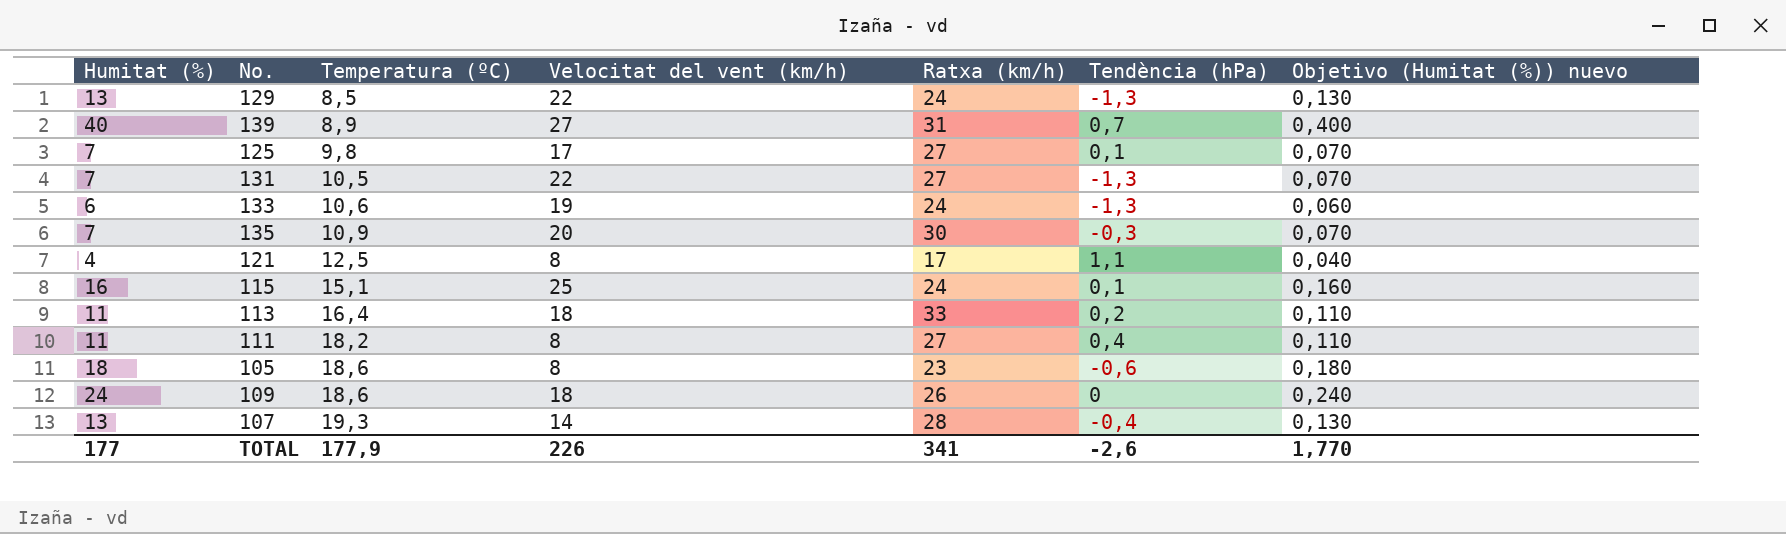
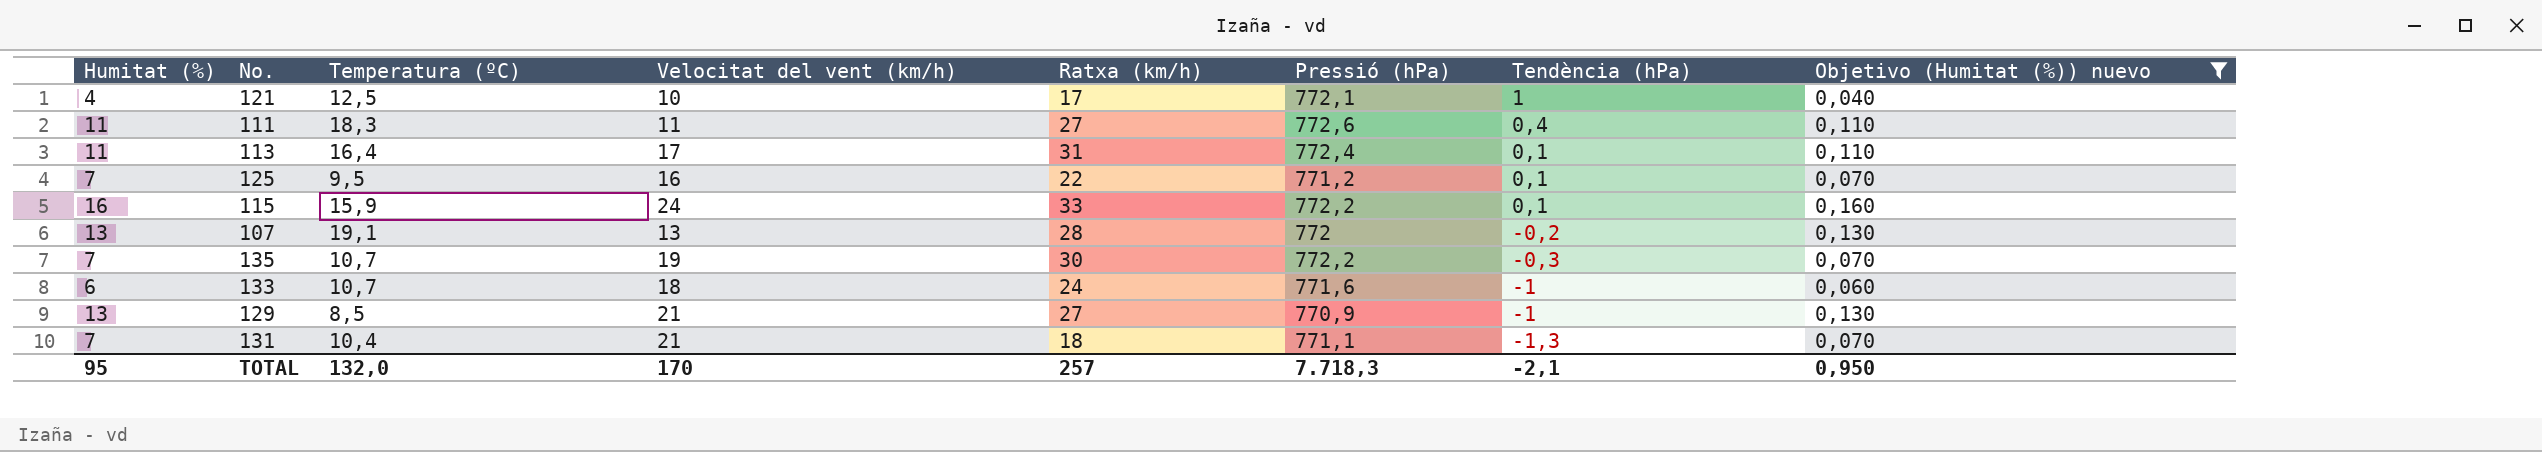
filter: none -> Objetivo (Humitat (%)) nuevo <= 0,160
row order: Temperatura (ºC) ascending -> Tendència (hPa) descending
column Pressió (hPa) | position: none -> 6
121 | Velocitat del vent (km/h): 8 -> 10
121 | Tendència (hPa): 1,1 -> 1
111 | Temperatura (ºC): 18,2 -> 18,3
111 | Velocitat del vent (km/h): 8 -> 11
113 | Velocitat del vent (km/h): 18 -> 17
113 | Ratxa (km/h): 33 -> 31
113 | Tendència (hPa): 0,2 -> 0,1
125 | Temperatura (ºC): 9,8 -> 9,5
125 | Velocitat del vent (km/h): 17 -> 16
125 | Ratxa (km/h): 27 -> 22
115 | Temperatura (ºC): 15,1 -> 15,9
115 | Velocitat del vent (km/h): 25 -> 24
115 | Ratxa (km/h): 24 -> 33
107 | Temperatura (ºC): 19,3 -> 19,1
107 | Velocitat del vent (km/h): 14 -> 13
107 | Tendència (hPa): -0,4 -> -0,2
135 | Temperatura (ºC): 10,9 -> 10,7
135 | Velocitat del vent (km/h): 20 -> 19
133 | Temperatura (ºC): 10,6 -> 10,7
133 | Velocitat del vent (km/h): 19 -> 18
133 | Tendència (hPa): -1,3 -> -1
129 | Velocitat del vent (km/h): 22 -> 21
129 | Ratxa (km/h): 24 -> 27
129 | Tendència (hPa): -1,3 -> -1
131 | Temperatura (ºC): 10,5 -> 10,4
131 | Velocitat del vent (km/h): 22 -> 21
131 | Ratxa (km/h): 27 -> 18
TOTAL | Humitat (%): 177 -> 95
TOTAL | Temperatura (ºC): 177,9 -> 132,0
TOTAL | Velocitat del vent (km/h): 226 -> 170
TOTAL | Ratxa (km/h): 341 -> 257
TOTAL | Tendència (hPa): -2,6 -> -2,1
TOTAL | Objetivo (Humitat (%)) nuevo: 1,770 -> 0,950

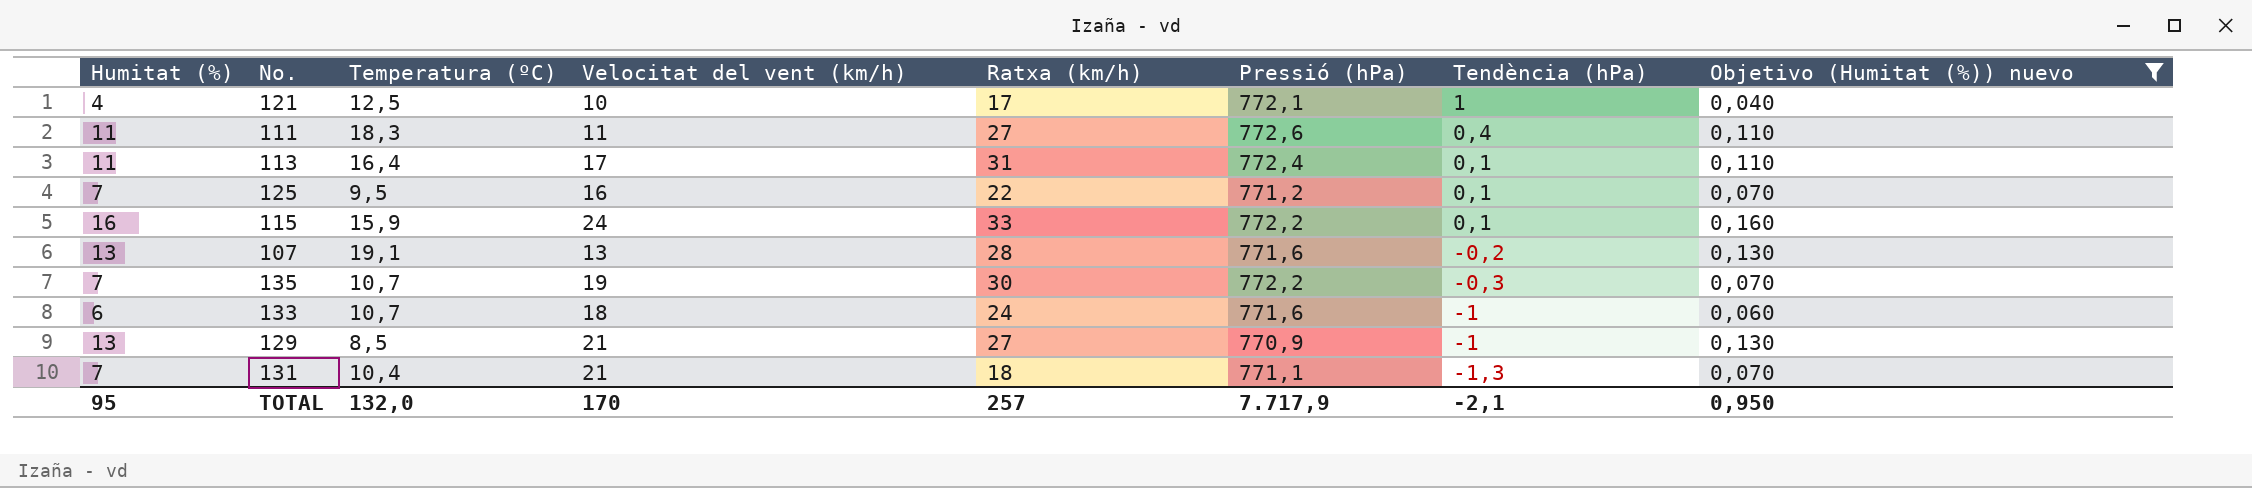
107 | Pressió (hPa): 772 -> 771,6
TOTAL | Pressió (hPa): 7.718,3 -> 7.717,9

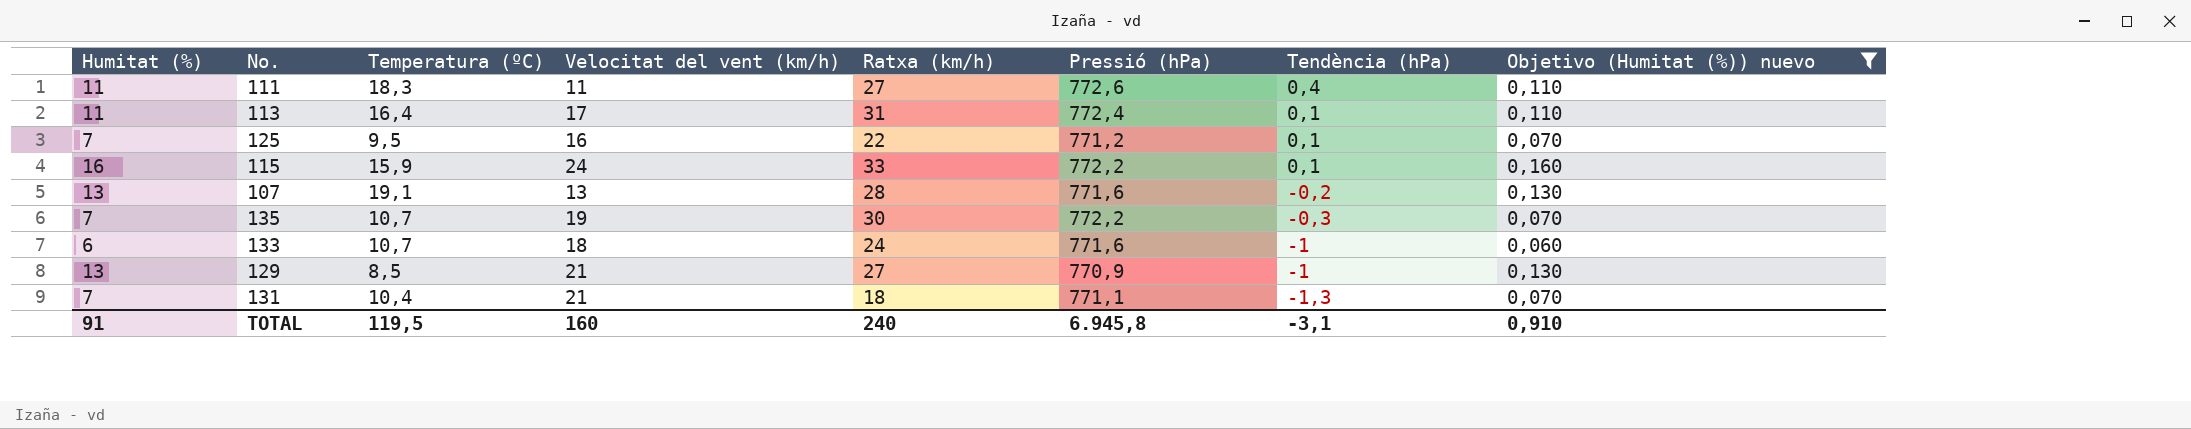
row 121: 4 | 12,5 | 10 | 17 | 772,1 | 1 | 0,040 -> none
TOTAL | Humitat (%): 95 -> 91
TOTAL | Temperatura (ºC): 132,0 -> 119,5
TOTAL | Velocitat del vent (km/h): 170 -> 160
TOTAL | Ratxa (km/h): 257 -> 240
TOTAL | Pressió (hPa): 7.717,9 -> 6.945,8
TOTAL | Tendència (hPa): -2,1 -> -3,1
TOTAL | Objetivo (Humitat (%)) nuevo: 0,950 -> 0,910

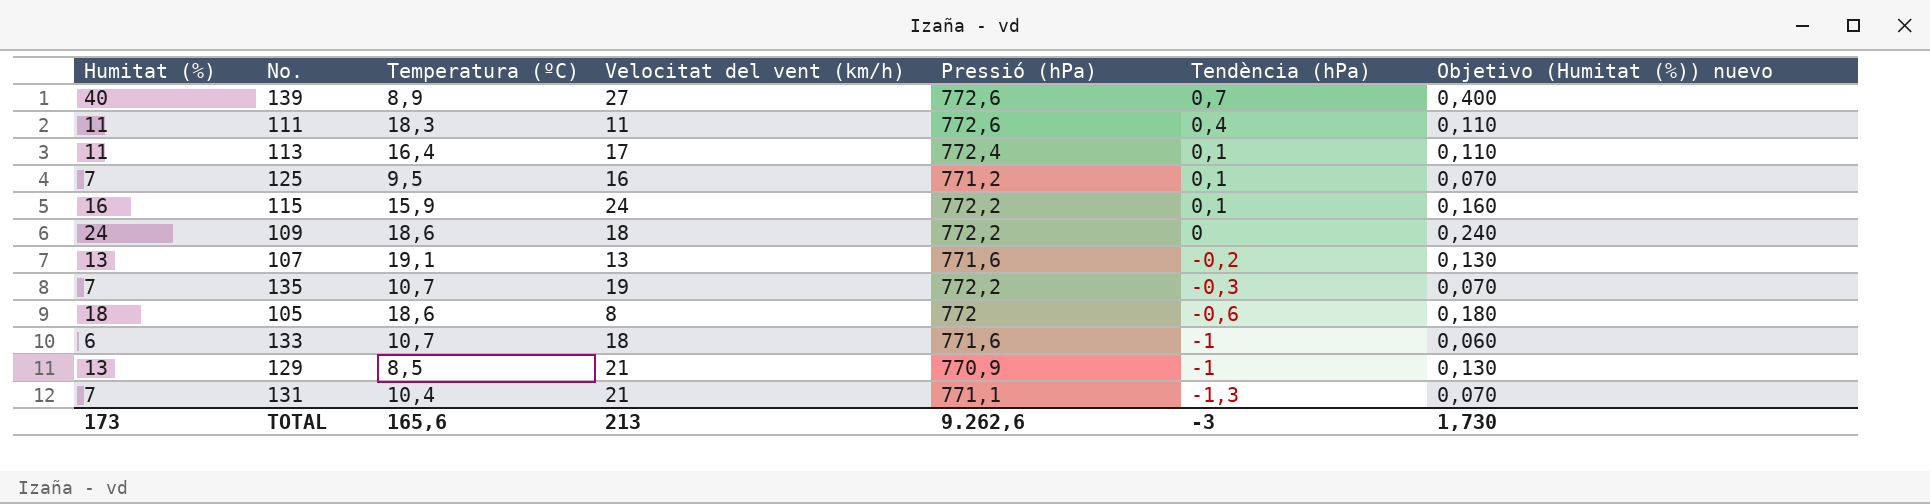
filter: Objetivo (Humitat (%)) nuevo <= 0,160 -> none
column Ratxa (km/h) | position: 5 -> none
TOTAL | Humitat (%): 91 -> 173
TOTAL | Temperatura (ºC): 119,5 -> 165,6
TOTAL | Velocitat del vent (km/h): 160 -> 213
TOTAL | Pressió (hPa): 6.945,8 -> 9.262,6
TOTAL | Tendència (hPa): -3,1 -> -3
TOTAL | Objetivo (Humitat (%)) nuevo: 0,910 -> 1,730

